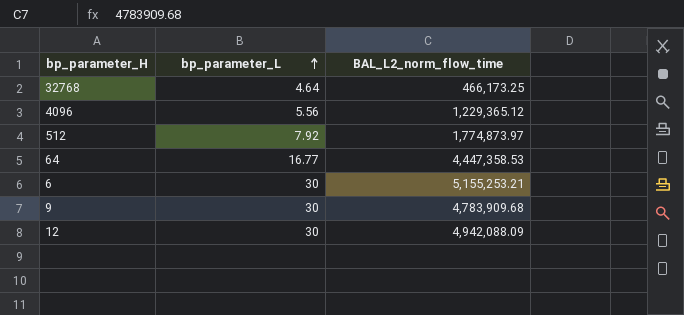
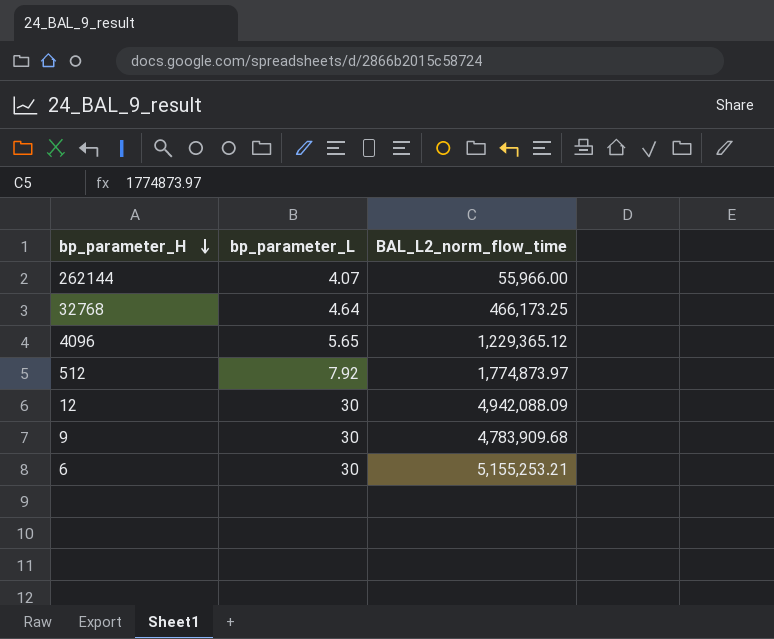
row order: bp_parameter_L ascending -> bp_parameter_H descending
row 64: 16.77 | 4,447,358.53 -> none
row 262144: none -> 4.07 | 55,966.00
4096 | bp_parameter_L: 5.56 -> 5.65

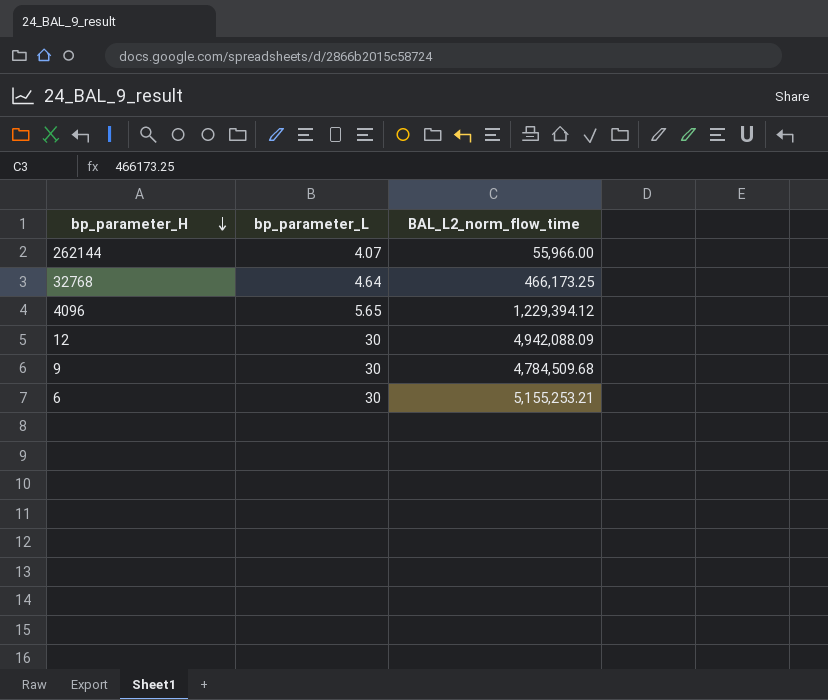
row 512: 7.92 | 1,774,873.97 -> none
4096 | BAL_L2_norm_flow_time: 1,229,365.12 -> 1,229,394.12
9 | BAL_L2_norm_flow_time: 4,783,909.68 -> 4,784,509.68

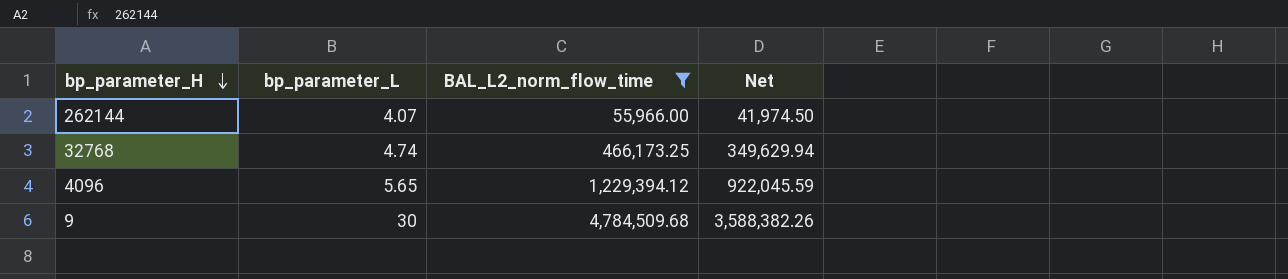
filter: none -> BAL_L2_norm_flow_time <= 4,784,509.68
column Net | formula: none -> [BAL_L2_norm_flow_time] * 0.75
32768 | bp_parameter_L: 4.64 -> 4.74

